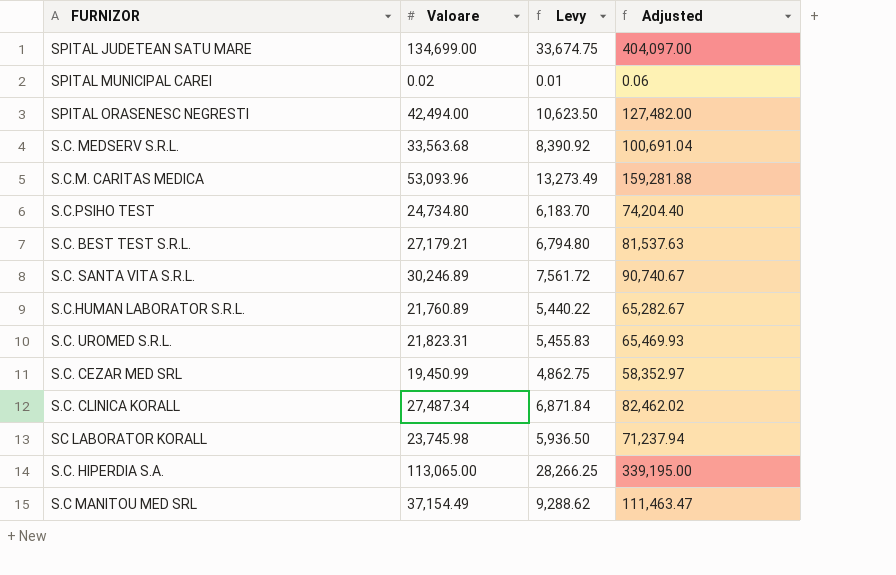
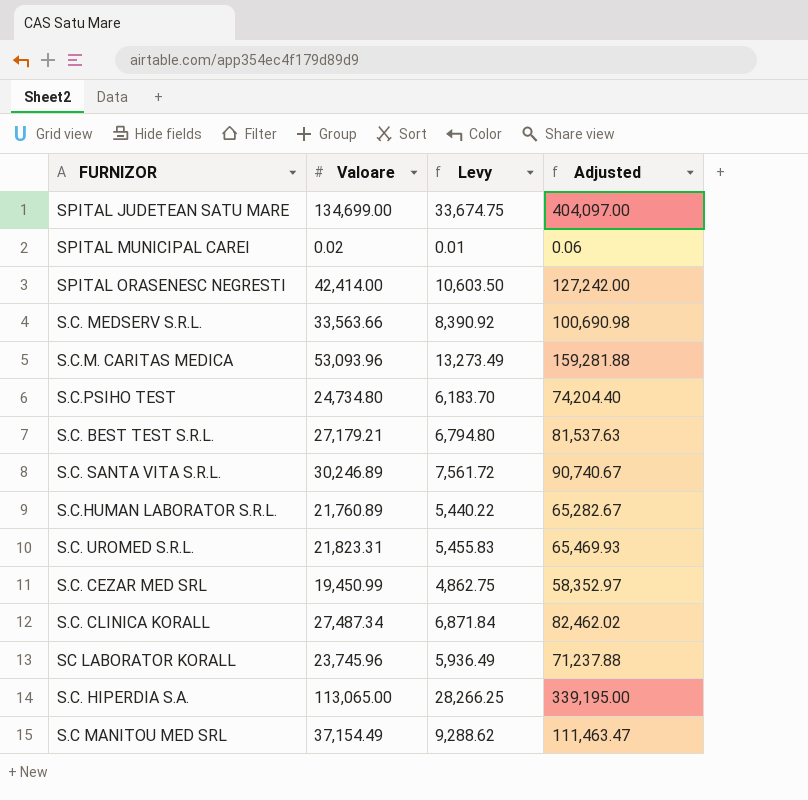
SPITAL ORASENESC NEGRESTI | Valoare: 42,494.00 -> 42,414.00
SPITAL ORASENESC NEGRESTI | Levy: 10,623.50 -> 10,603.50
SPITAL ORASENESC NEGRESTI | Adjusted: 127,482.00 -> 127,242.00
S.C. MEDSERV S.R.L. | Valoare: 33,563.68 -> 33,563.66
S.C. MEDSERV S.R.L. | Adjusted: 100,691.04 -> 100,690.98
SC LABORATOR KORALL | Valoare: 23,745.98 -> 23,745.96
SC LABORATOR KORALL | Levy: 5,936.50 -> 5,936.49
SC LABORATOR KORALL | Adjusted: 71,237.94 -> 71,237.88

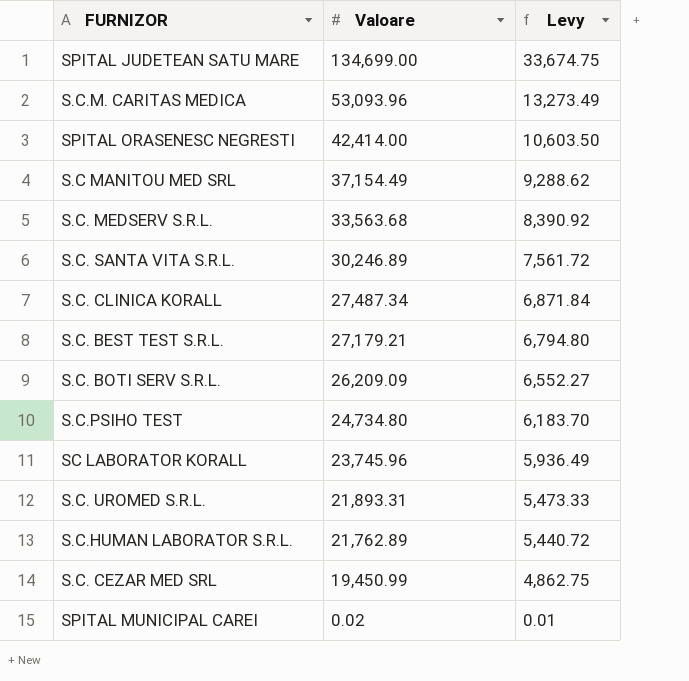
row order: none -> Valoare descending
column Adjusted | formula: [Valoare] * 3 -> none
row S.C. HIPERDIA S.A.: 113,065.00 | 28,266.25 | 339,195.00 -> none
S.C. MEDSERV S.R.L. | Valoare: 33,563.66 -> 33,563.68
row S.C. BOTI SERV S.R.L.: none -> 26,209.09 | 6,552.27
S.C. UROMED S.R.L. | Valoare: 21,823.31 -> 21,893.31
S.C. UROMED S.R.L. | Levy: 5,455.83 -> 5,473.33
S.C.HUMAN LABORATOR S.R.L. | Valoare: 21,760.89 -> 21,762.89
S.C.HUMAN LABORATOR S.R.L. | Levy: 5,440.22 -> 5,440.72

